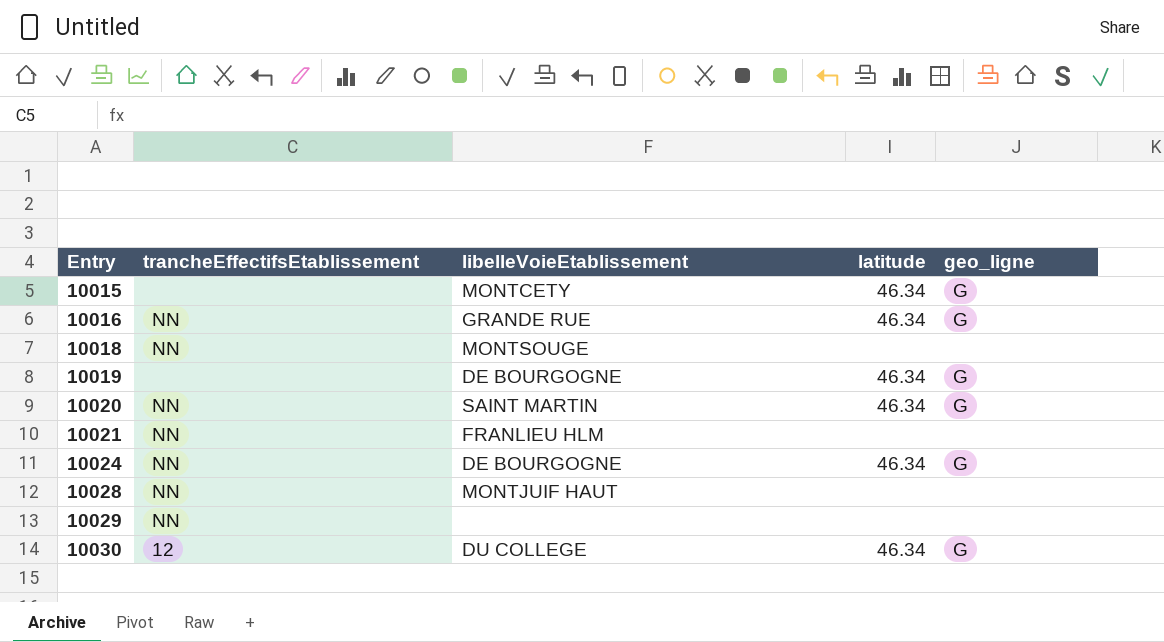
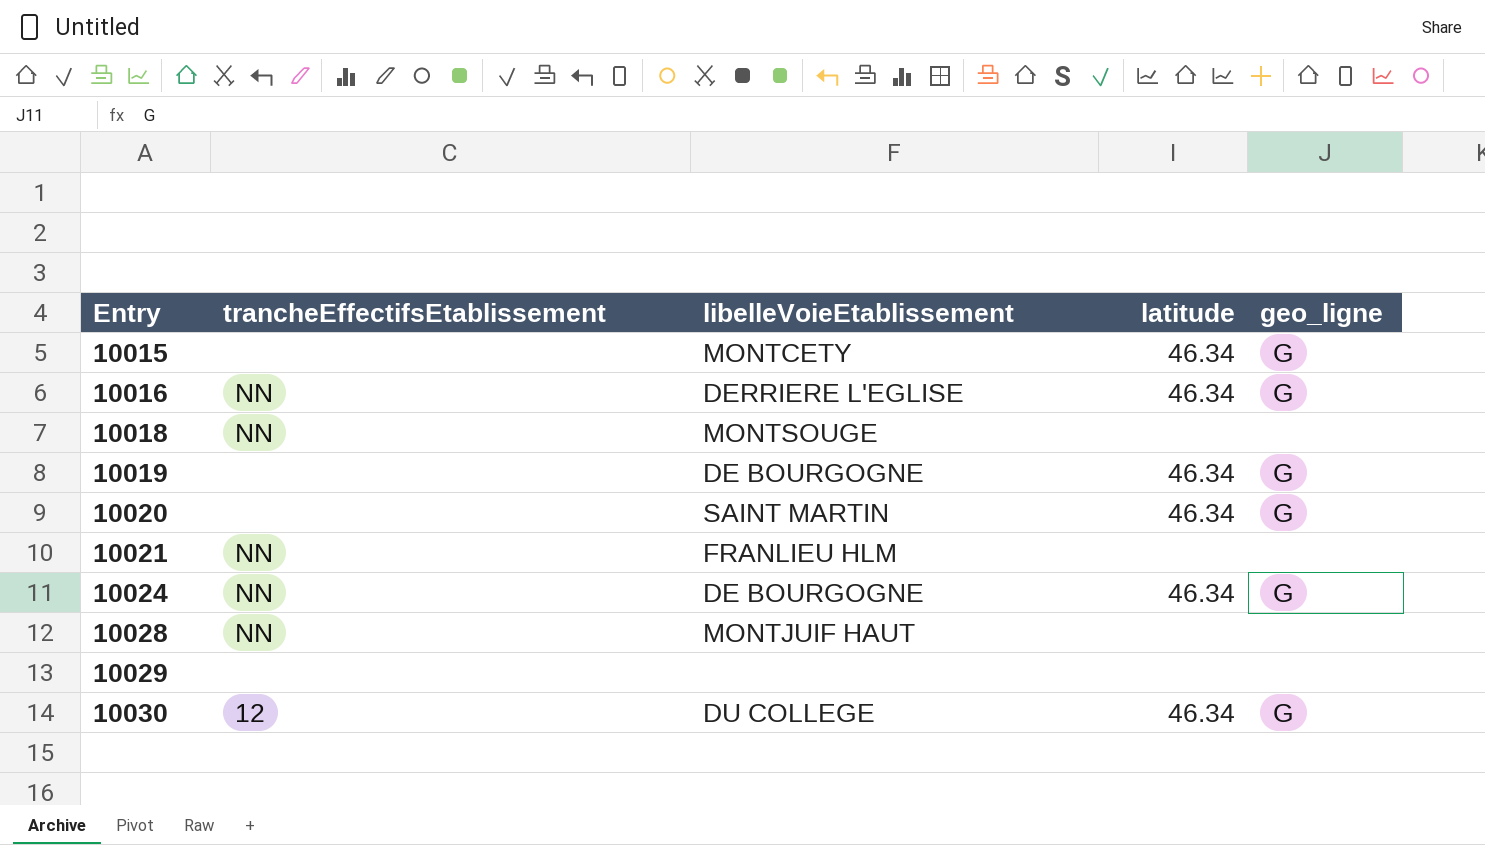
10016 | libelleVoieEtablissement: GRANDE RUE -> DERRIERE L'EGLISE
10020 | trancheEffectifsEtablissement: NN -> none
10029 | trancheEffectifsEtablissement: NN -> none

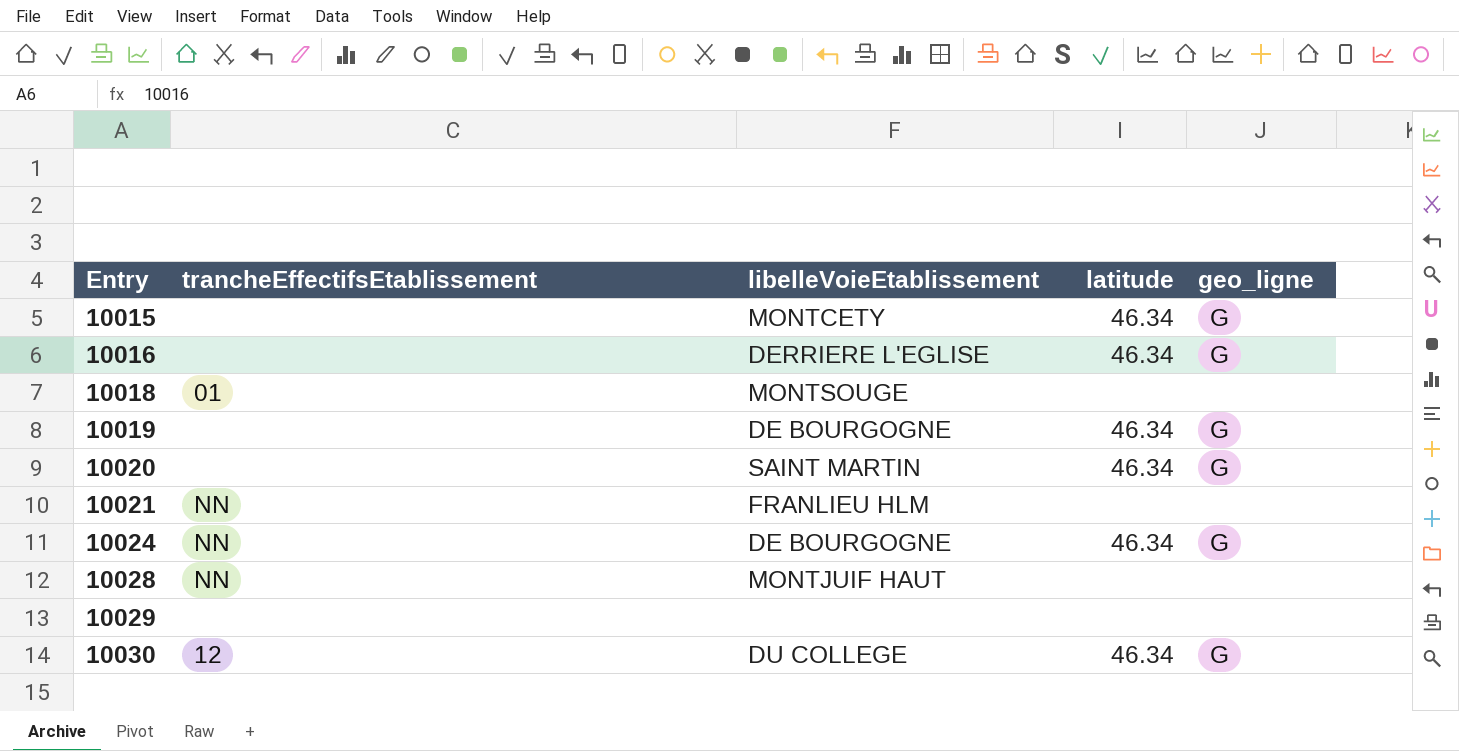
10016 | trancheEffectifsEtablissement: NN -> none
10018 | trancheEffectifsEtablissement: NN -> 01

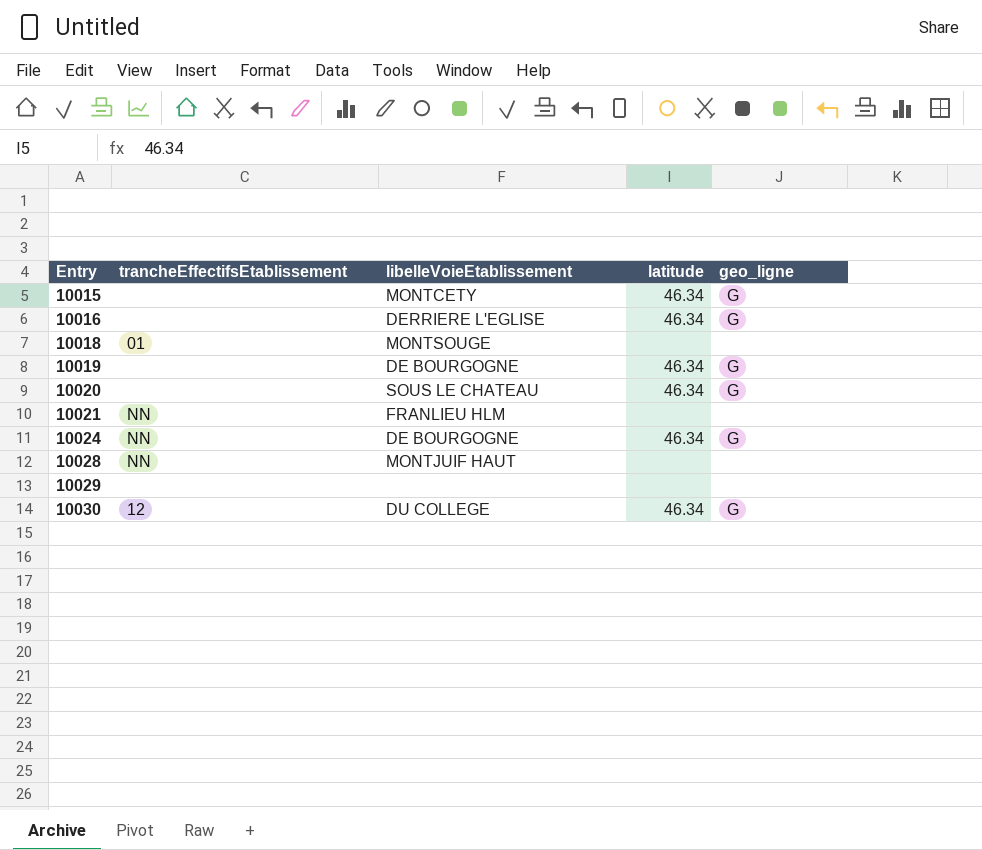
10020 | libelleVoieEtablissement: SAINT MARTIN -> SOUS LE CHATEAU

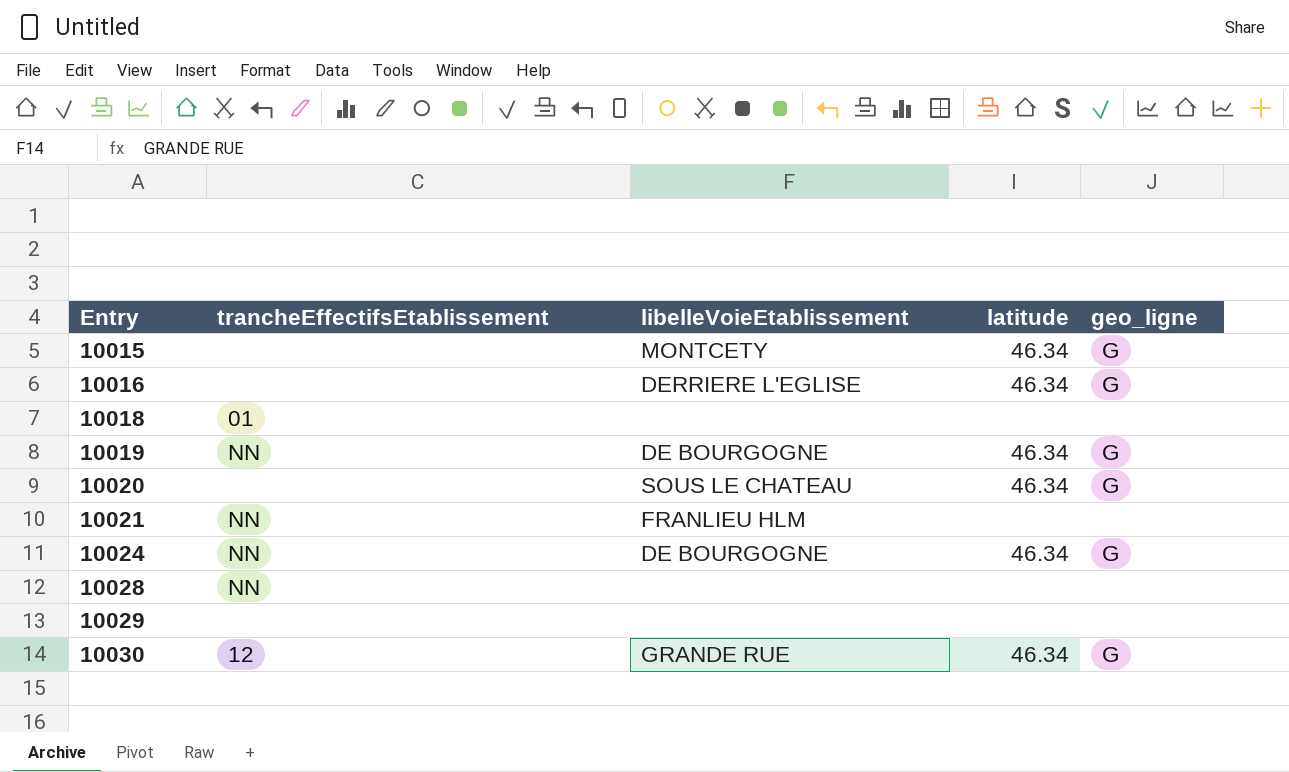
10018 | libelleVoieEtablissement: MONTSOUGE -> none
10019 | trancheEffectifsEtablissement: none -> NN
10028 | libelleVoieEtablissement: MONTJUIF HAUT -> none
10030 | libelleVoieEtablissement: DU COLLEGE -> GRANDE RUE

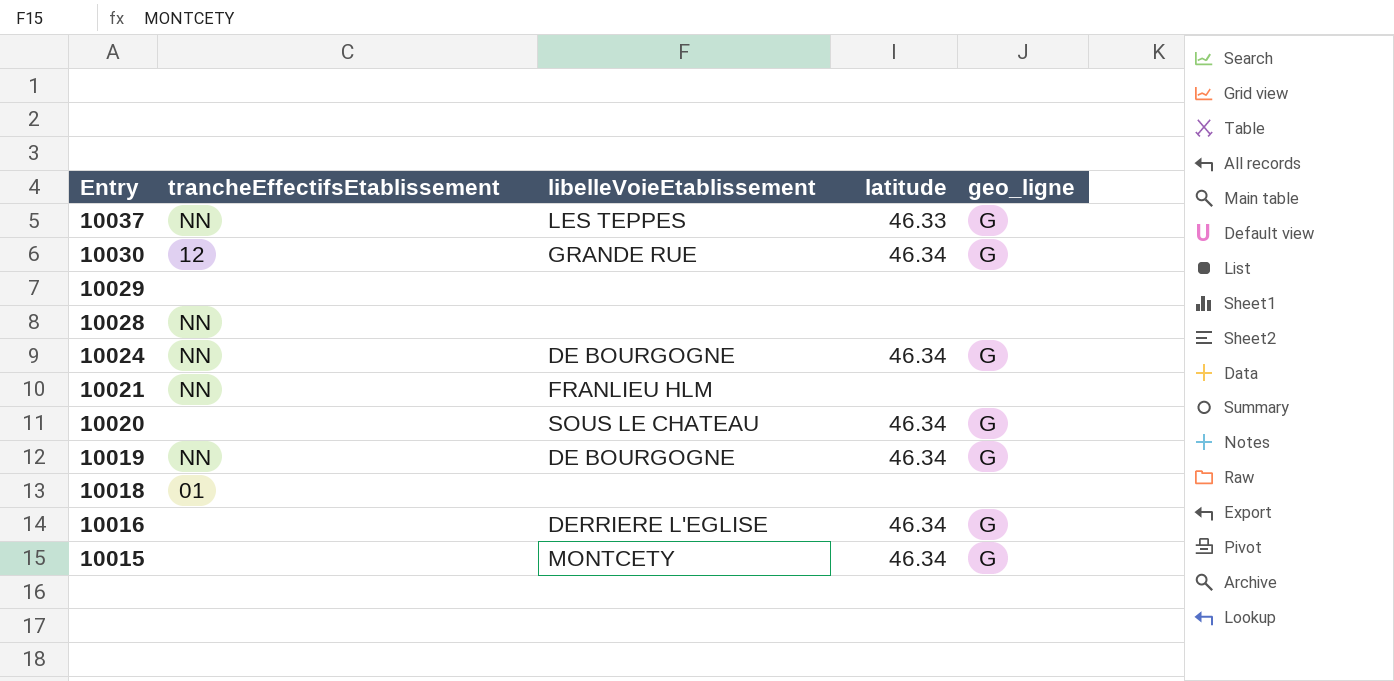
row order: Entry ascending -> Entry descending
row 10037: none -> NN | LES TEPPES | 46.33 | G

